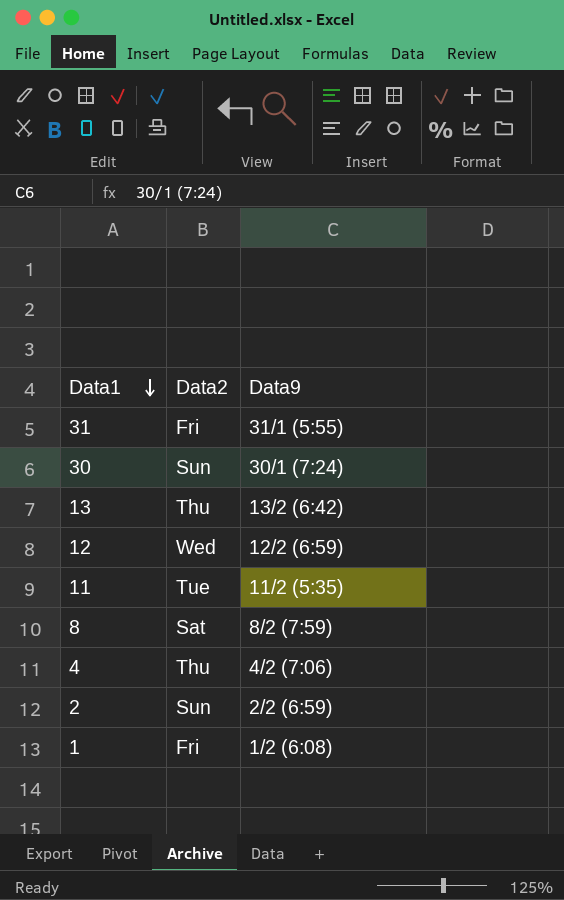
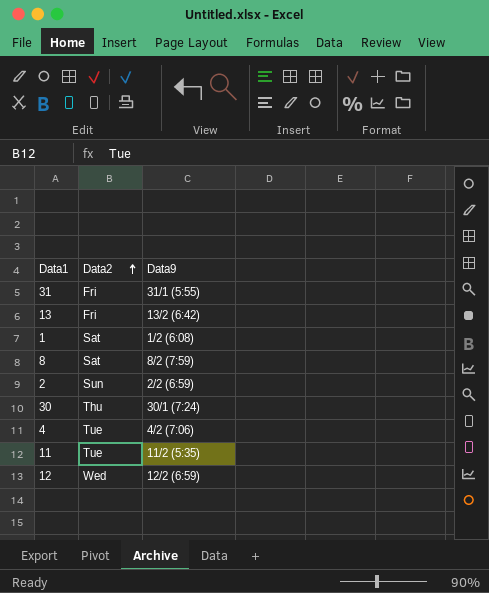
row order: Data1 descending -> Data2 ascending
13 | Data2: Thu -> Fri
1 | Data2: Fri -> Sat
30 | Data2: Sun -> Thu
4 | Data2: Thu -> Tue

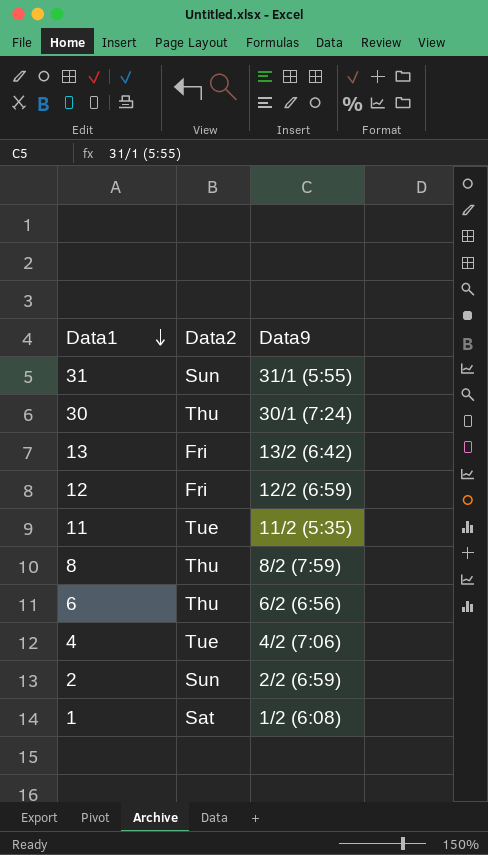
row order: Data2 ascending -> Data1 descending
31 | Data2: Fri -> Sun
12 | Data2: Wed -> Fri
8 | Data2: Sat -> Thu
row 6: none -> Thu | 6/2 (6:56)

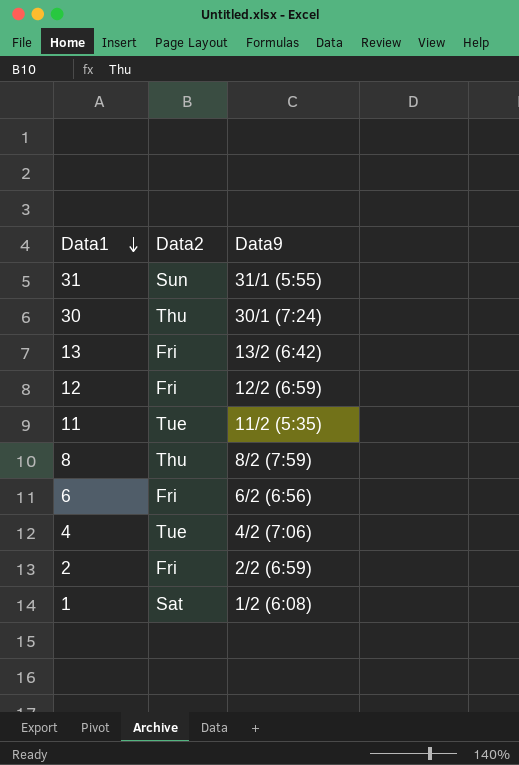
6 | Data2: Thu -> Fri
2 | Data2: Sun -> Fri

